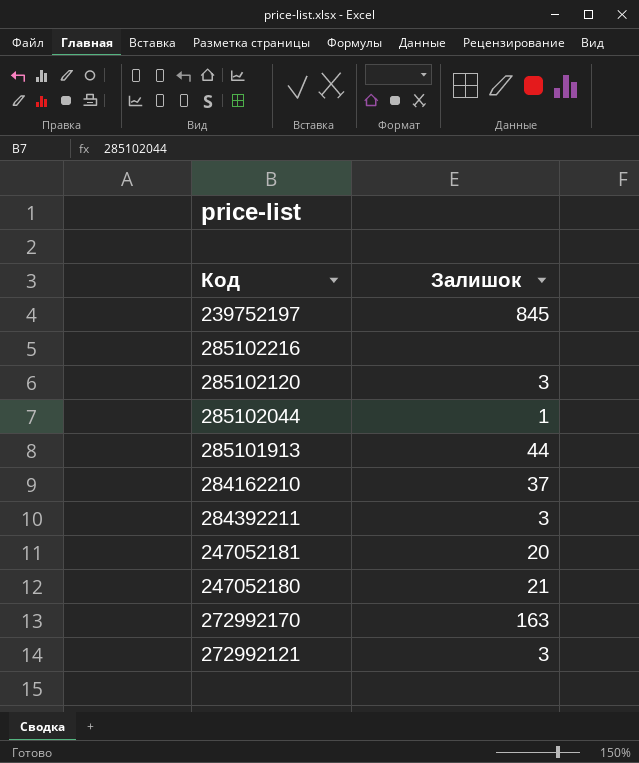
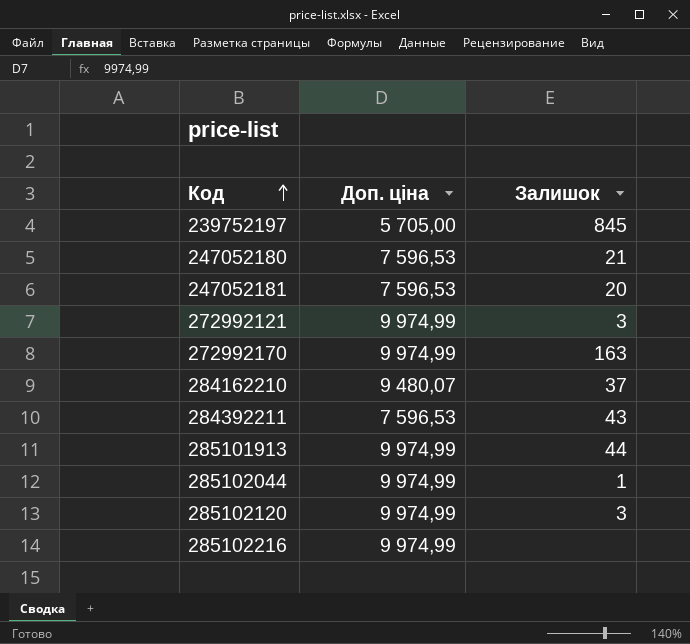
row order: none -> Код ascending
column Доп. ціна | position: none -> 2
284392211 | Залишок: 3 -> 43

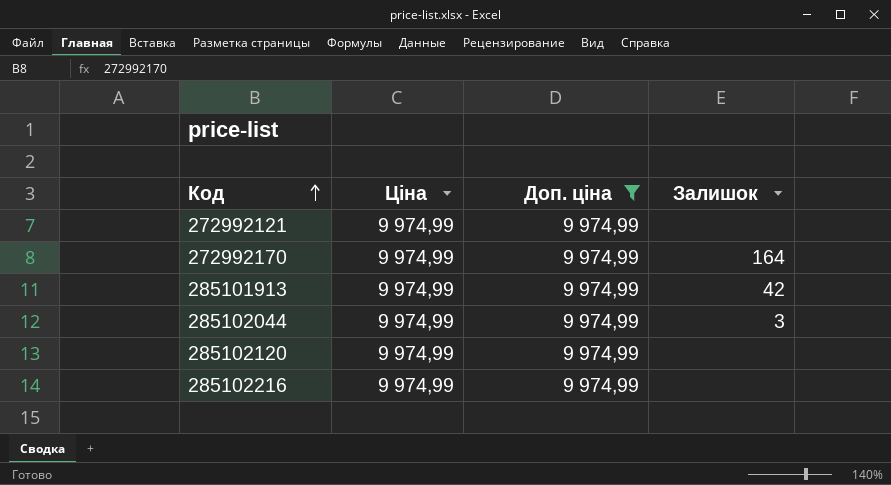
filter: none -> Доп. ціна = 9 974,99
column Ціна | position: none -> 2
272992121 | Залишок: 3 -> none
272992170 | Залишок: 163 -> 164
285101913 | Залишок: 44 -> 42
285102044 | Залишок: 1 -> 3
285102120 | Залишок: 3 -> none

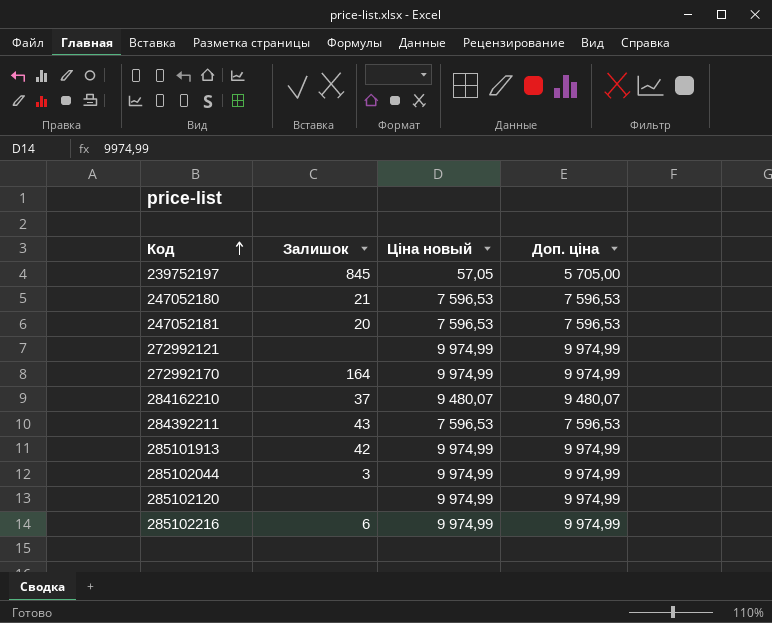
filter: Доп. ціна = 9 974,99 -> none
column Залишок | position: 4 -> 2
column name: Ціна -> Ціна новый
285102216 | Залишок: none -> 6

